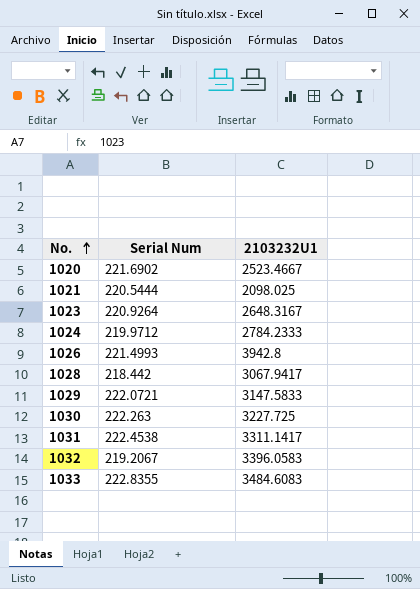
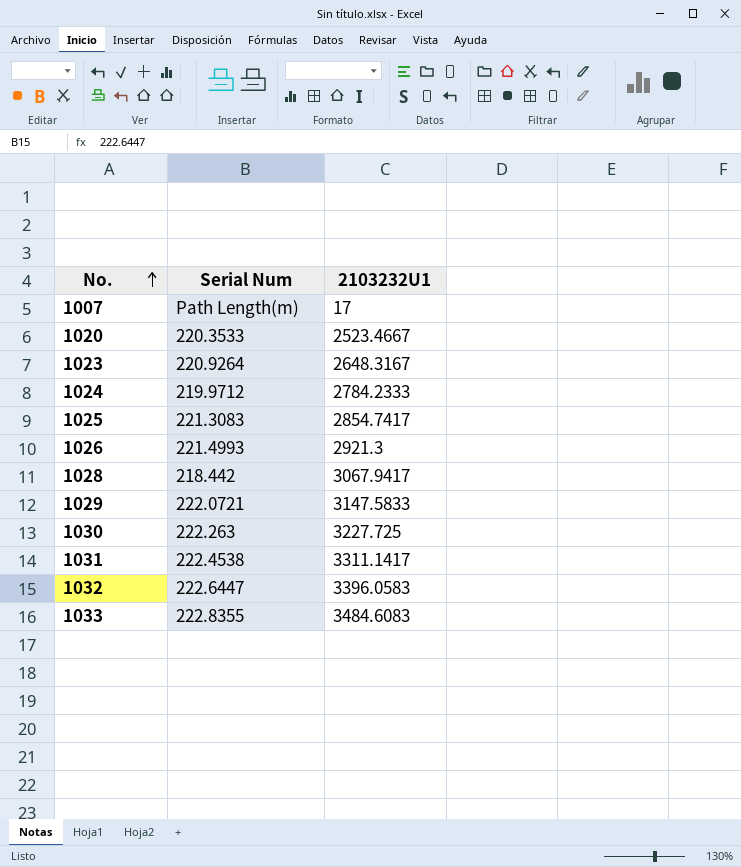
row 1021: 220.5444 | 2098.025 -> none
row 1007: none -> Path Length(m) | 17
1020 | Serial Num: 221.6902 -> 220.3533
row 1025: none -> 221.3083 | 2854.7417
1026 | 2103232U1: 3942.8 -> 2921.3
1032 | Serial Num: 219.2067 -> 222.6447

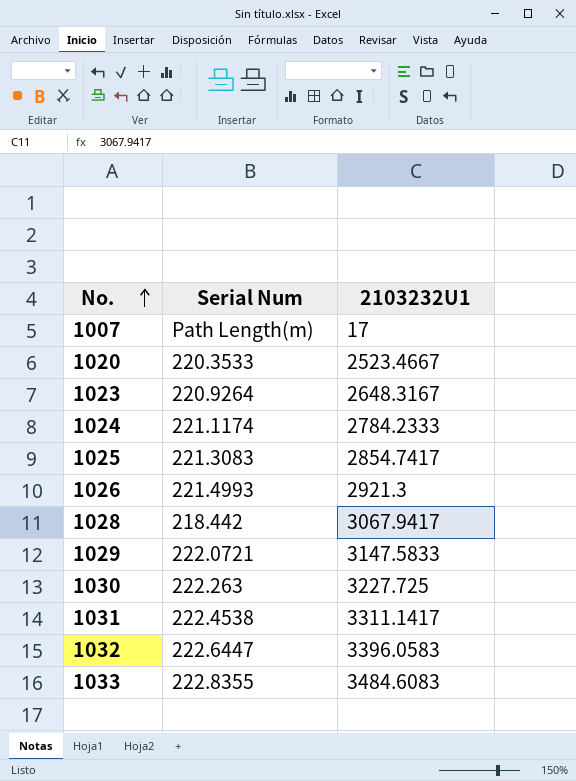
1024 | Serial Num: 219.9712 -> 221.1174

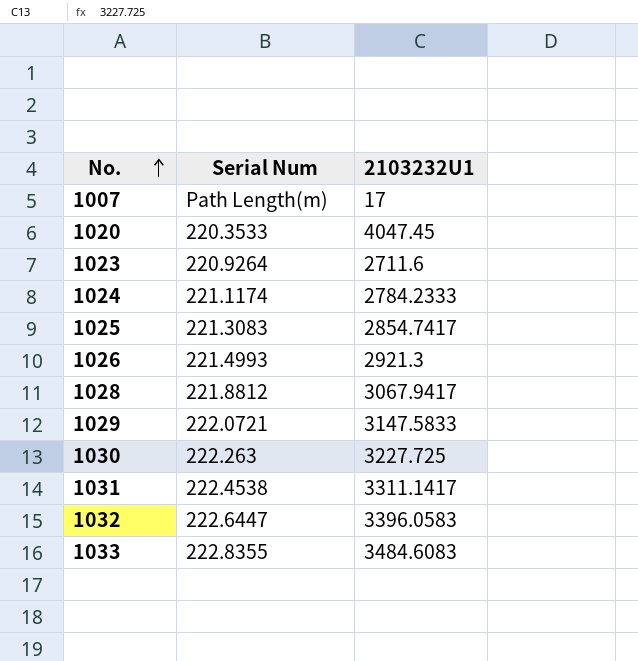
1020 | 2103232U1: 2523.4667 -> 4047.45
1023 | 2103232U1: 2648.3167 -> 2711.6
1028 | Serial Num: 218.442 -> 221.8812

